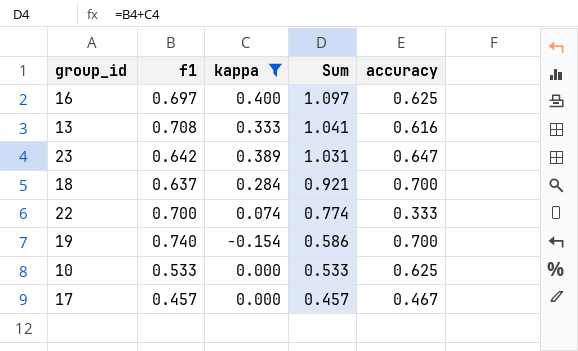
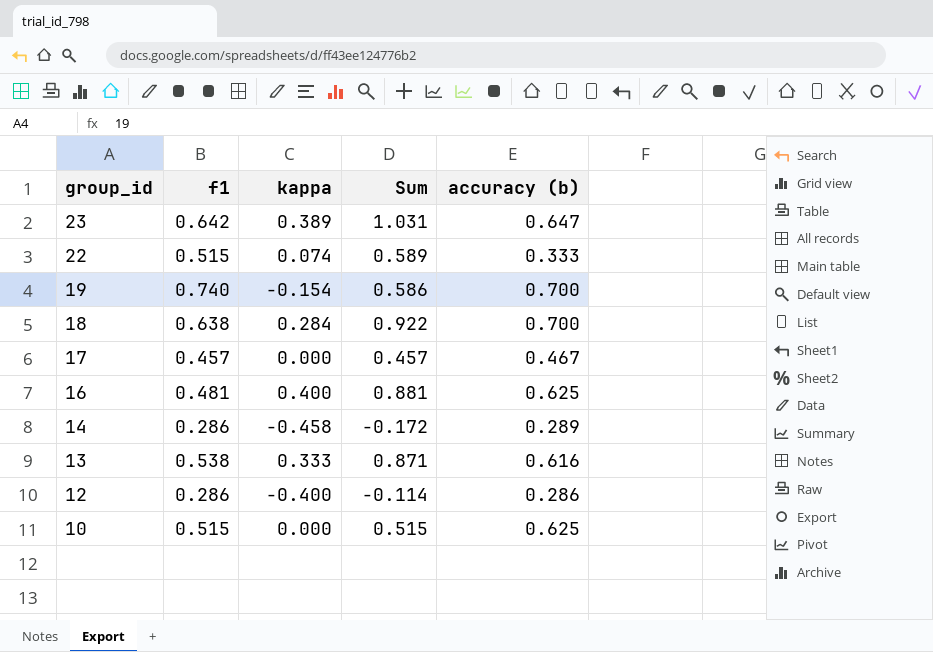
filter: kappa >= -0.154 -> none
row order: Sum descending -> group_id descending
column name: accuracy -> accuracy (b)
22 | f1: 0.700 -> 0.515
22 | Sum: 0.774 -> 0.589
18 | f1: 0.637 -> 0.638
18 | Sum: 0.921 -> 0.922
16 | f1: 0.697 -> 0.481
16 | Sum: 1.097 -> 0.881
13 | f1: 0.708 -> 0.538
13 | Sum: 1.041 -> 0.871
10 | f1: 0.533 -> 0.515
10 | Sum: 0.533 -> 0.515

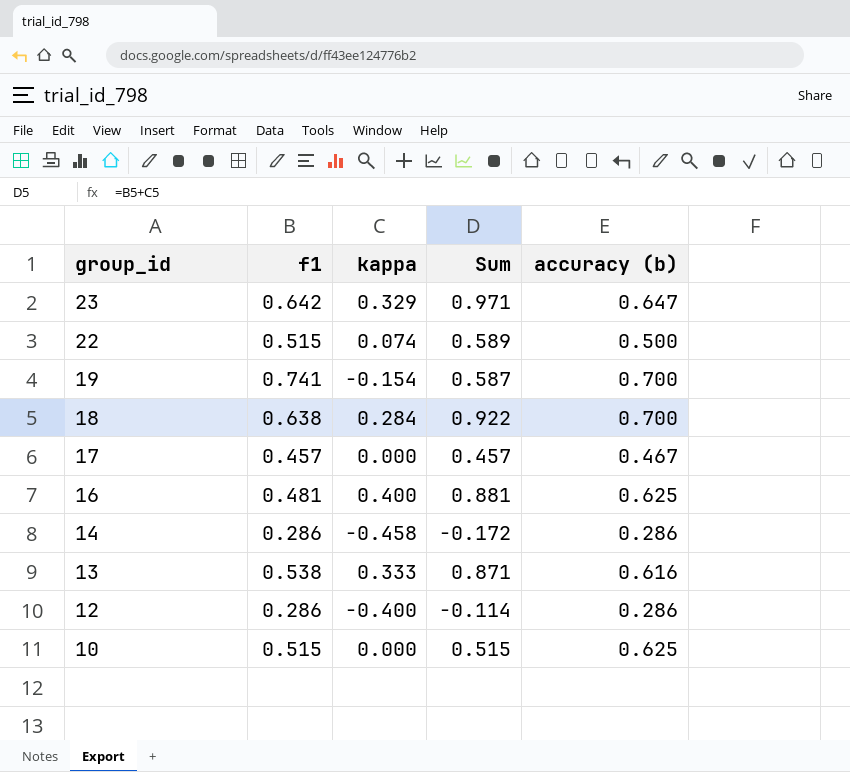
23 | kappa: 0.389 -> 0.329
23 | Sum: 1.031 -> 0.971
22 | accuracy (b): 0.333 -> 0.500
19 | f1: 0.740 -> 0.741
19 | Sum: 0.586 -> 0.587
14 | accuracy (b): 0.289 -> 0.286

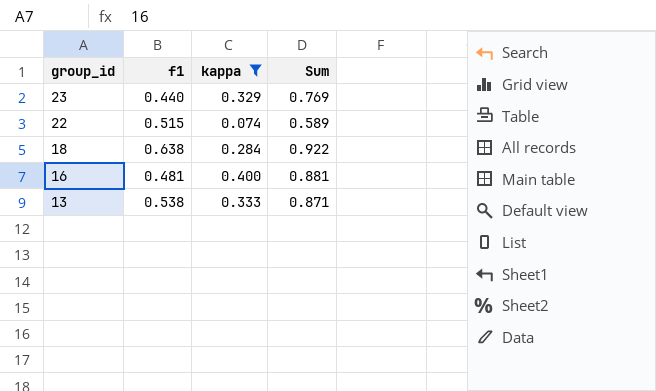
filter: none -> kappa >= 0.074
column accuracy (b) | position: 5 -> none
23 | f1: 0.642 -> 0.440
23 | Sum: 0.971 -> 0.769

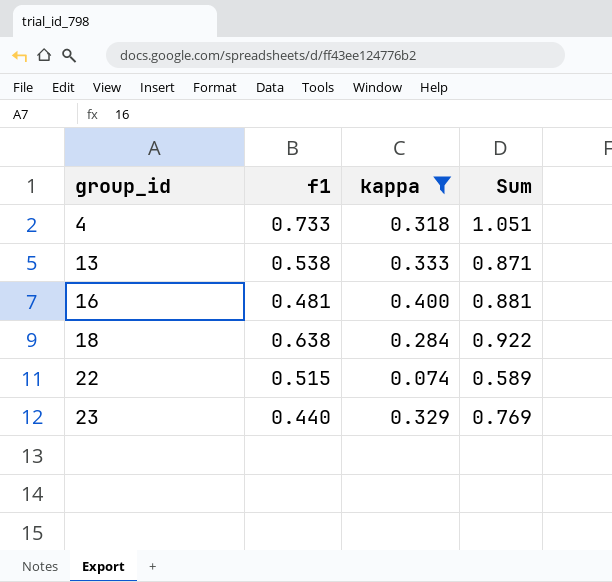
row order: group_id descending -> group_id ascending
row 4: none -> 0.733 | 0.318 | 1.051

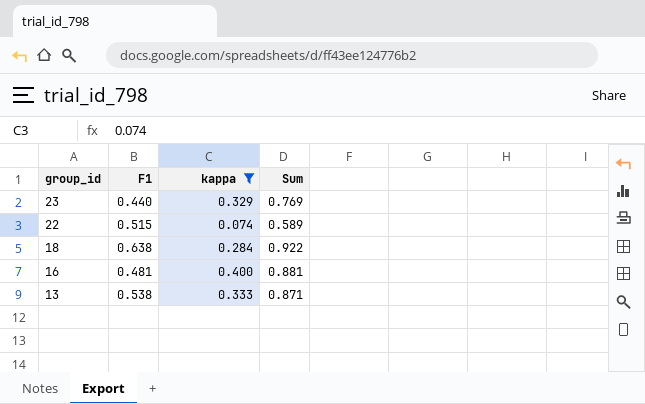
row order: group_id ascending -> group_id descending
column name: f1 -> F1
row 4: 0.733 | 0.318 | 1.051 -> none

